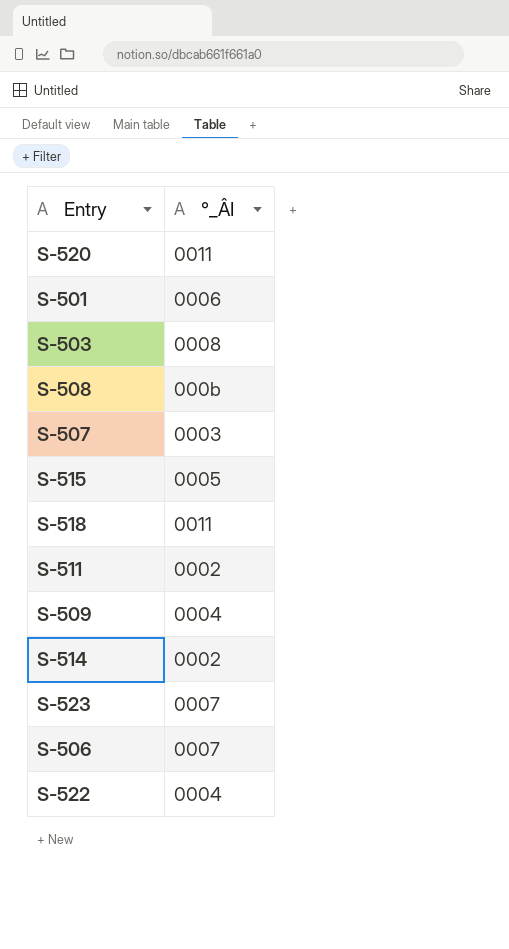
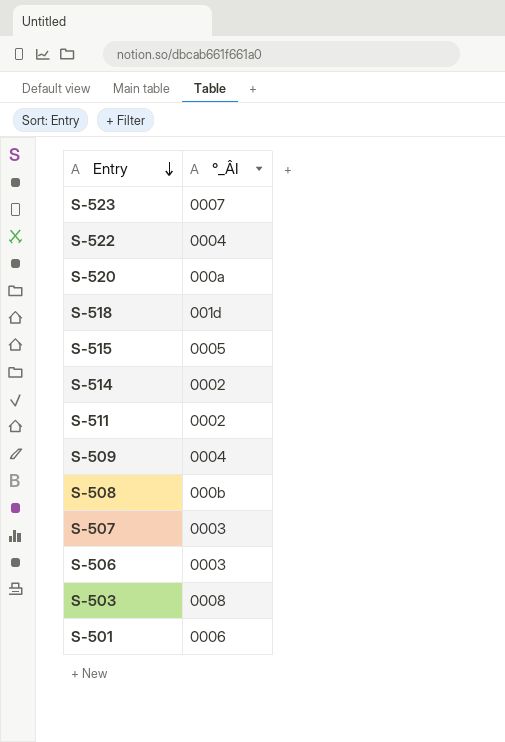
row order: none -> Entry descending
S-520 | °_ÂI: 0011 -> 000a
S-518 | °_ÂI: 0011 -> 001d
S-506 | °_ÂI: 0007 -> 0003

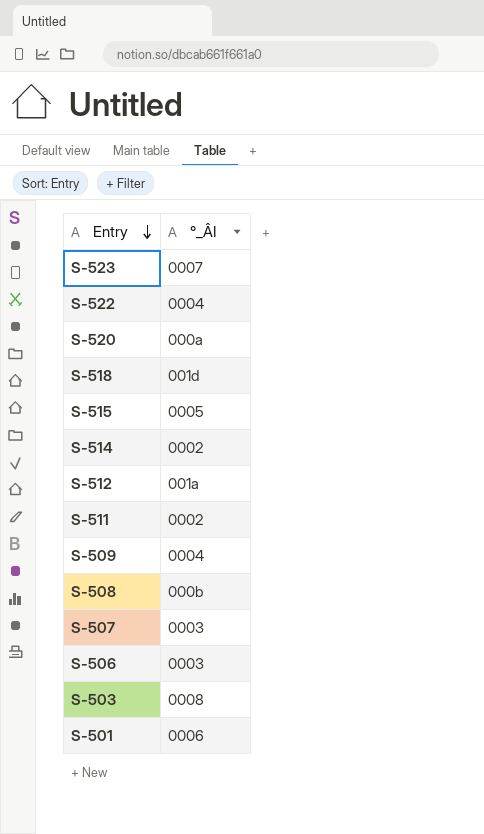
row S-512: none -> 001a

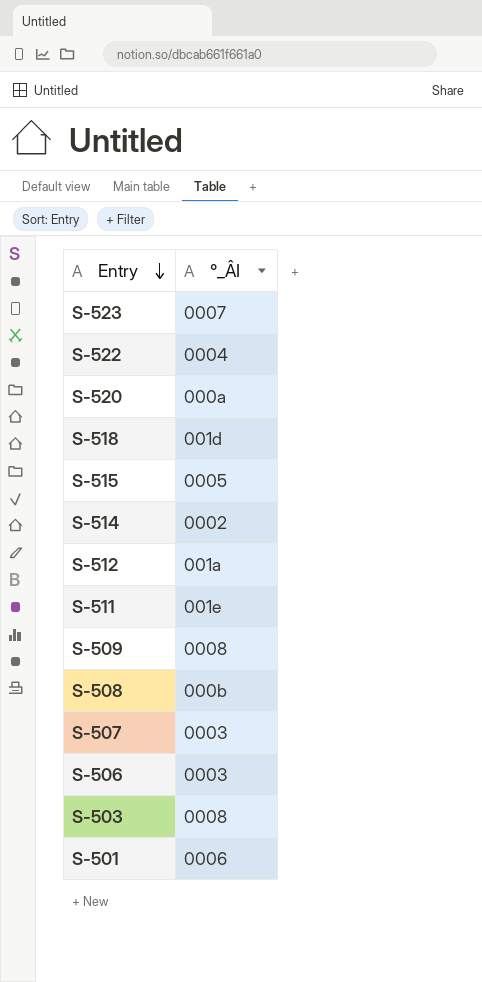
S-511 | °_ÂI: 0002 -> 001e
S-509 | °_ÂI: 0004 -> 0008

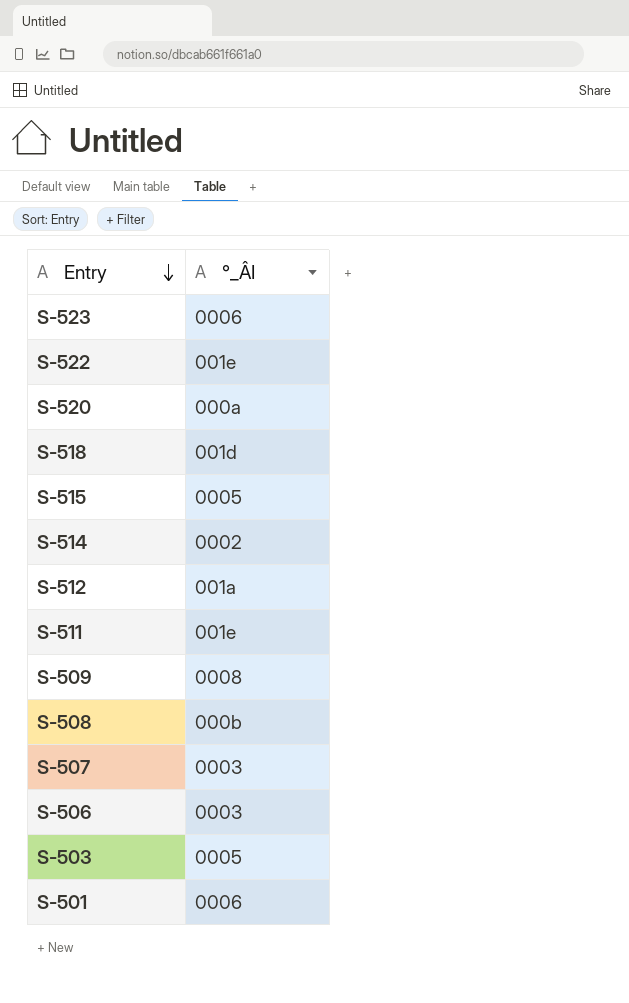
S-523 | °_ÂI: 0007 -> 0006
S-522 | °_ÂI: 0004 -> 001e
S-503 | °_ÂI: 0008 -> 0005

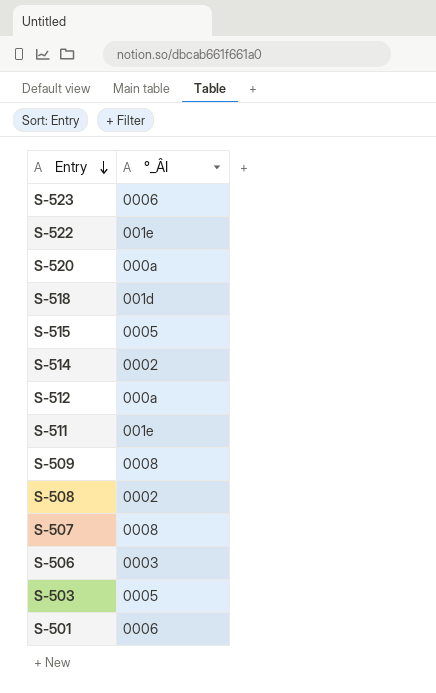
S-512 | °_ÂI: 001a -> 000a
S-508 | °_ÂI: 000b -> 0002
S-507 | °_ÂI: 0003 -> 0008

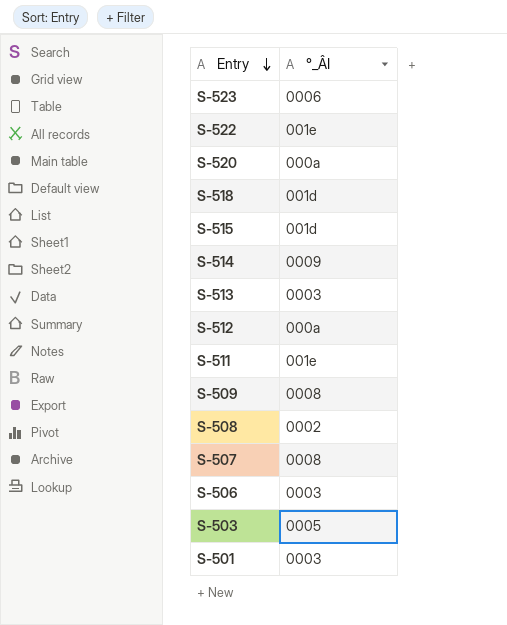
S-515 | °_ÂI: 0005 -> 001d
S-514 | °_ÂI: 0002 -> 0009
row S-513: none -> 0003
S-501 | °_ÂI: 0006 -> 0003

